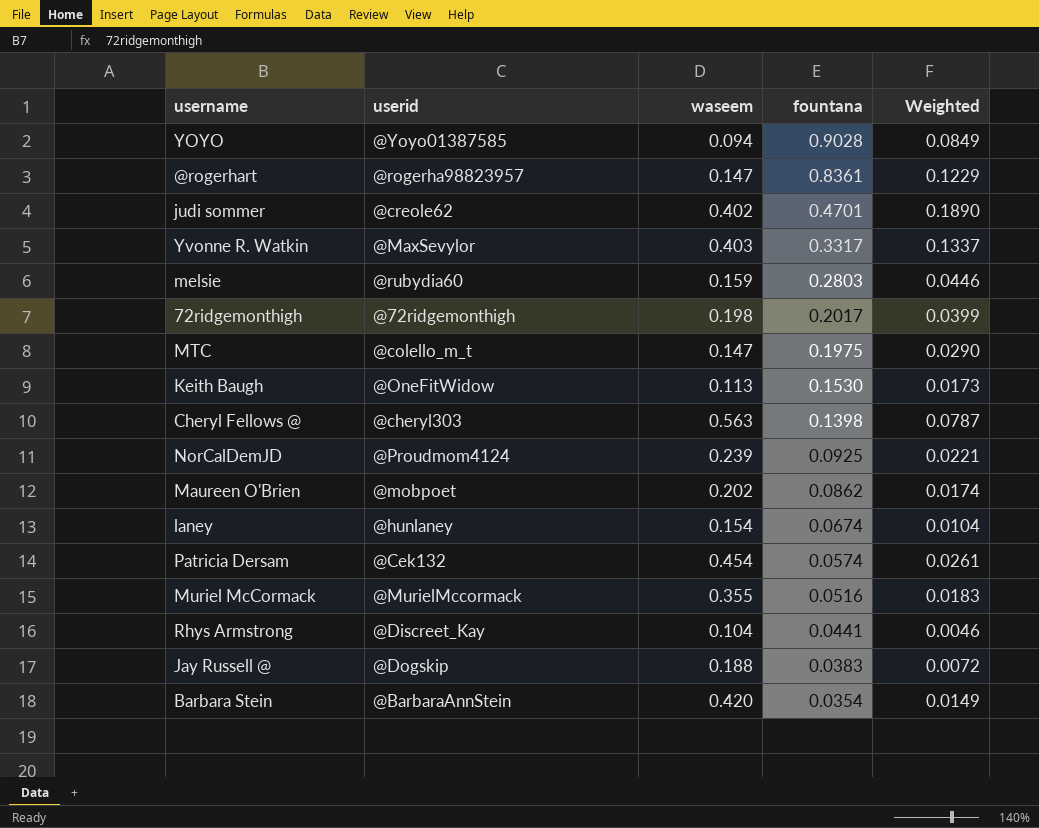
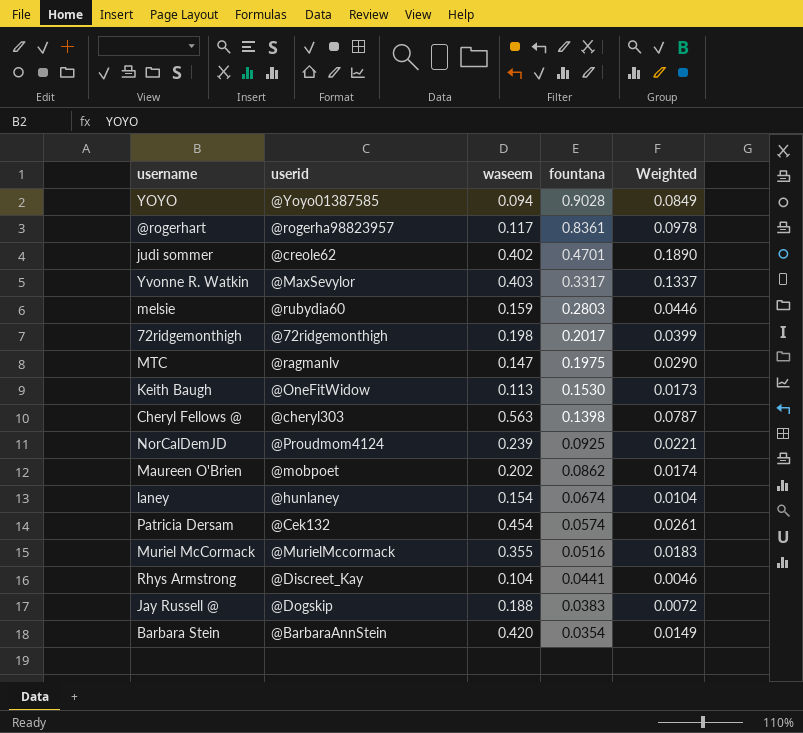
@rogerhart | waseem: 0.147 -> 0.117
@rogerhart | Weighted: 0.1229 -> 0.0978
MTC | userid: @colello_m_t -> @ragmanlv

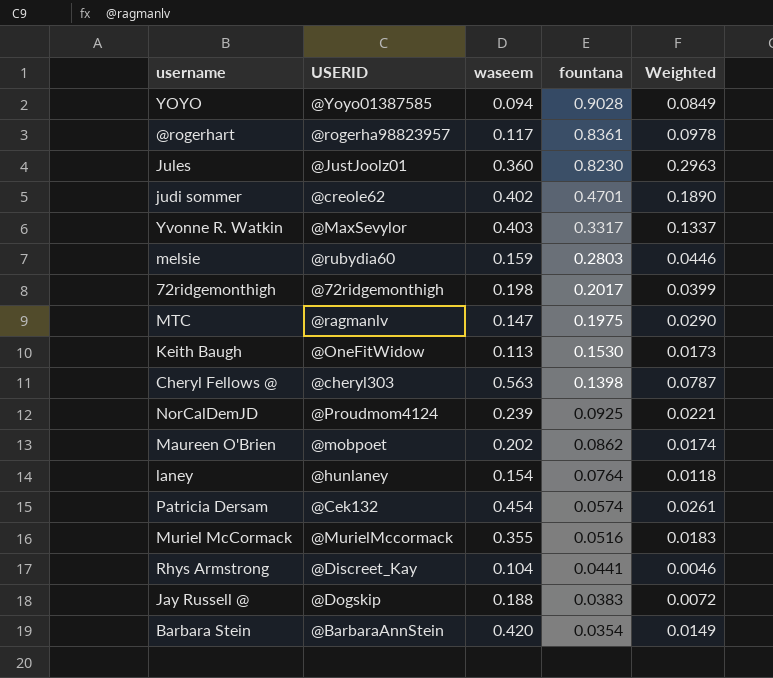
column name: userid -> USERID
row Jules: none -> @JustJoolz01 | 0.360 | 0.8230 | 0.2963
laney | fountana: 0.0674 -> 0.0764
laney | Weighted: 0.0104 -> 0.0118

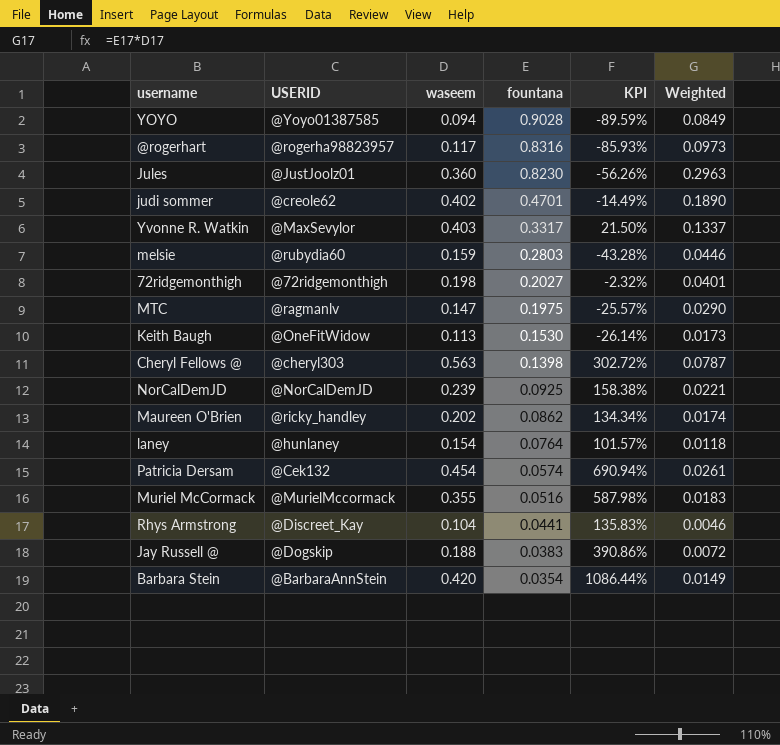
column KPI | formula: none -> ([waseem] - [fountana]) / [fountana]
@rogerhart | fountana: 0.8361 -> 0.8316
@rogerhart | Weighted: 0.0978 -> 0.0973
72ridgemonthigh | fountana: 0.2017 -> 0.2027
72ridgemonthigh | Weighted: 0.0399 -> 0.0401
NorCalDemJD | USERID: @Proudmom4124 -> @NorCalDemJD
Maureen O'Brien | USERID: @mobpoet -> @ricky_handley

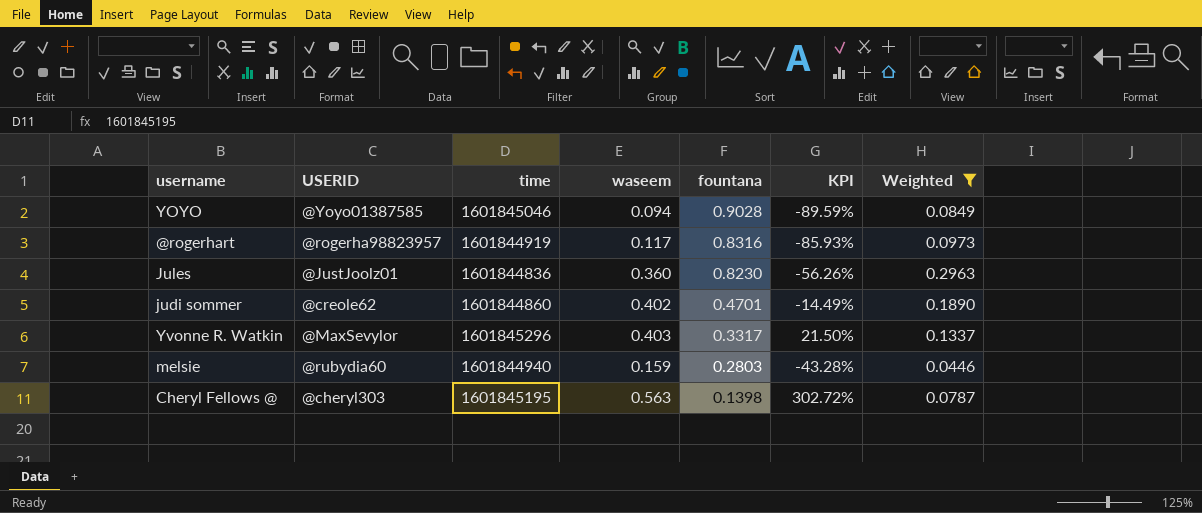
filter: none -> Weighted >= 0.0446
column time | position: none -> 3

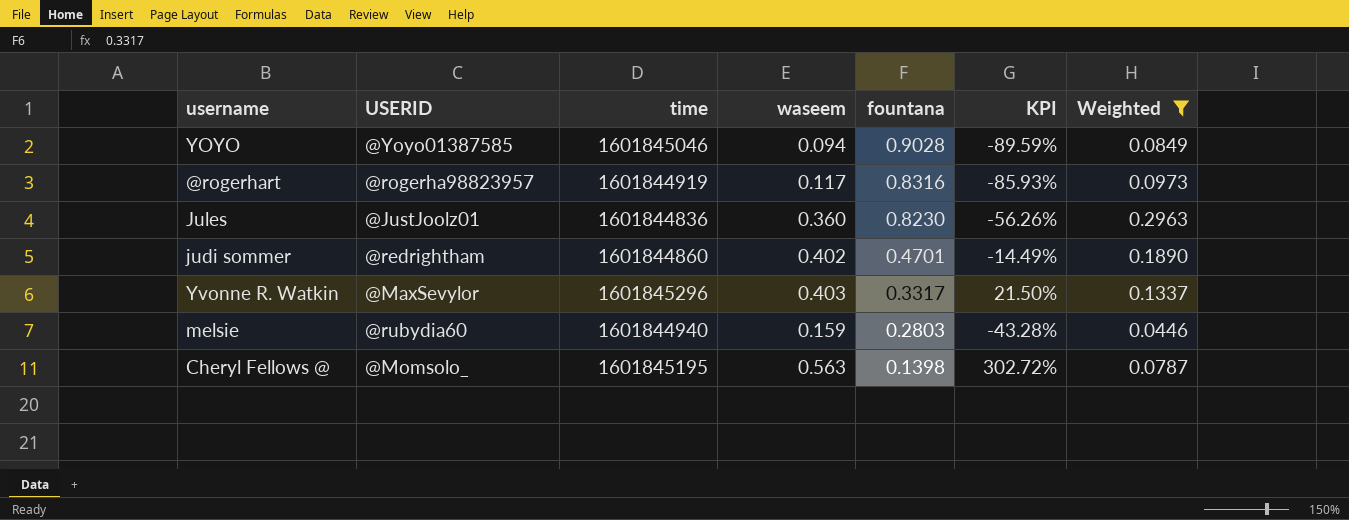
judi sommer | USERID: @creole62 -> @redrightham
Cheryl Fellows @ | USERID: @cheryl303 -> @Momsolo_

